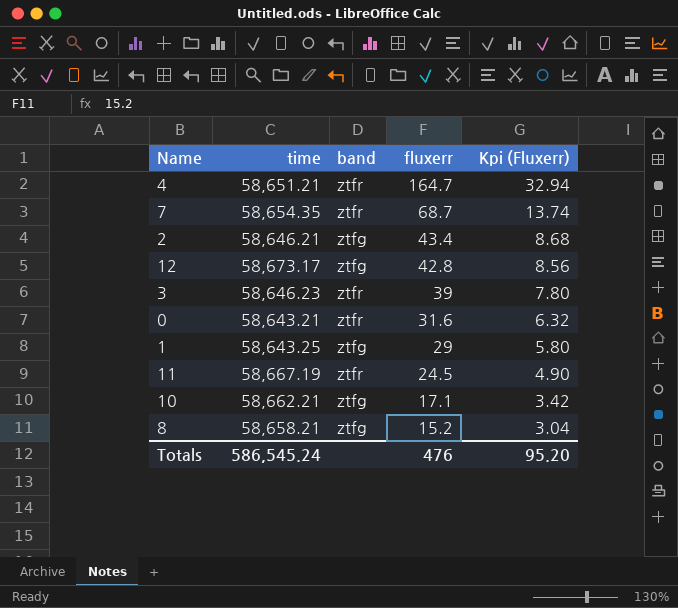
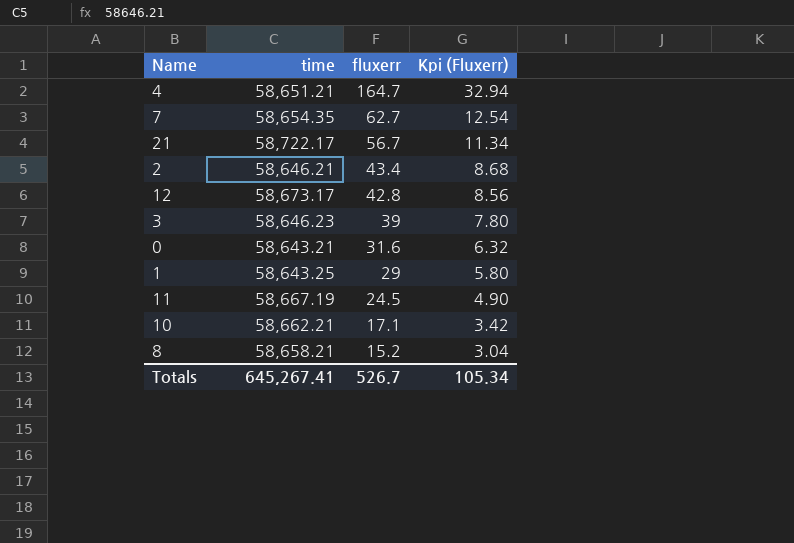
column band | position: 3 -> none
7 | fluxerr: 68.7 -> 62.7
7 | Kpi (Fluxerr): 13.74 -> 12.54
row 21: none -> 58,722.17 | 56.7 | 11.34
Totals | time: 586,545.24 -> 645,267.41
Totals | fluxerr: 476 -> 526.7
Totals | Kpi (Fluxerr): 95.20 -> 105.34

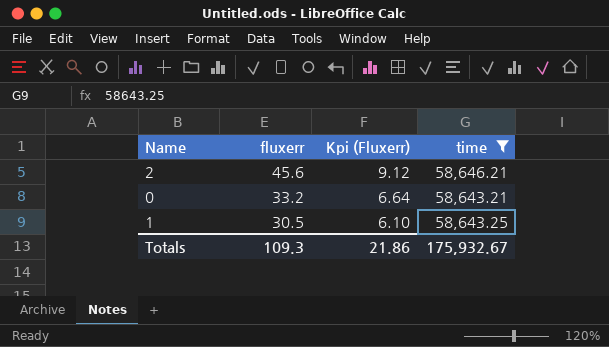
filter: none -> time <= 58,646.21
column time | position: 2 -> 4
2 | fluxerr: 43.4 -> 45.6
2 | Kpi (Fluxerr): 8.68 -> 9.12
0 | fluxerr: 31.6 -> 33.2
0 | Kpi (Fluxerr): 6.32 -> 6.64
1 | fluxerr: 29 -> 30.5
1 | Kpi (Fluxerr): 5.80 -> 6.10
Totals | fluxerr: 526.7 -> 109.3
Totals | Kpi (Fluxerr): 105.34 -> 21.86
Totals | time: 645,267.41 -> 175,932.67

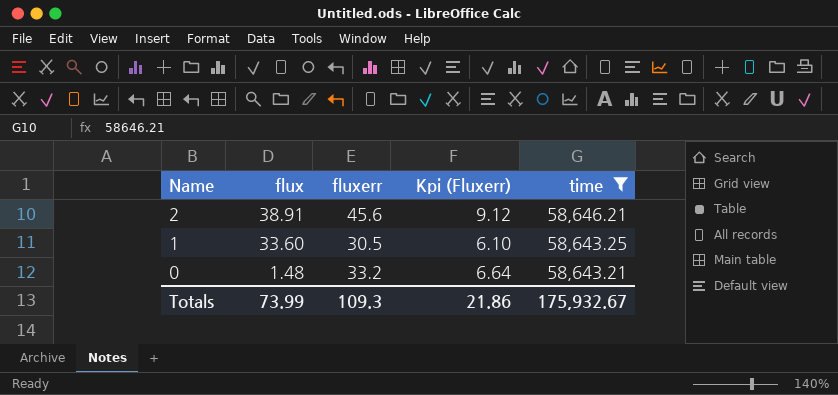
row order: fluxerr descending -> Name descending
column flux | position: none -> 2

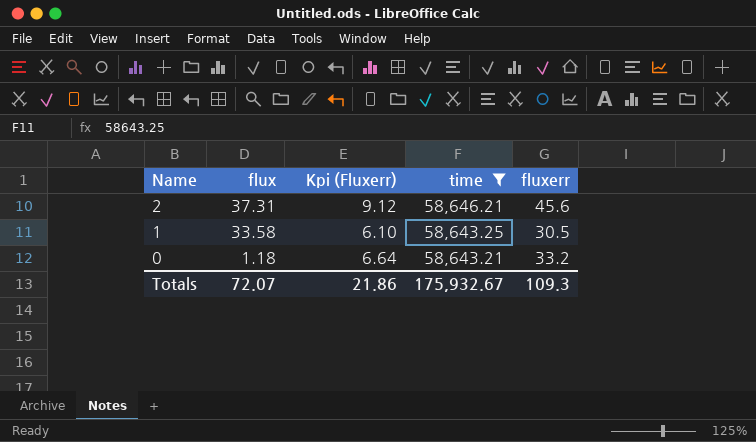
column fluxerr | position: 3 -> 5
2 | flux: 38.91 -> 37.31
1 | flux: 33.60 -> 33.58
0 | flux: 1.48 -> 1.18
Totals | flux: 73.99 -> 72.07

